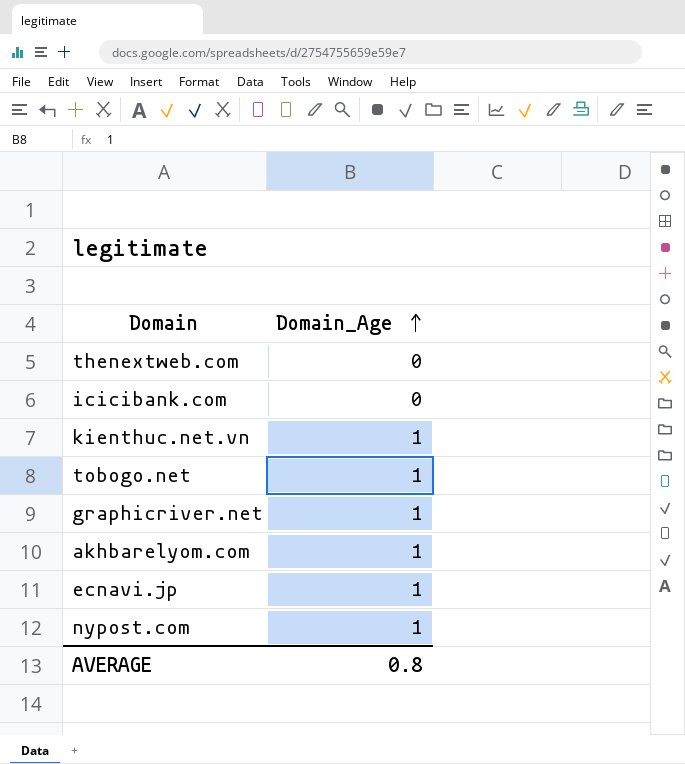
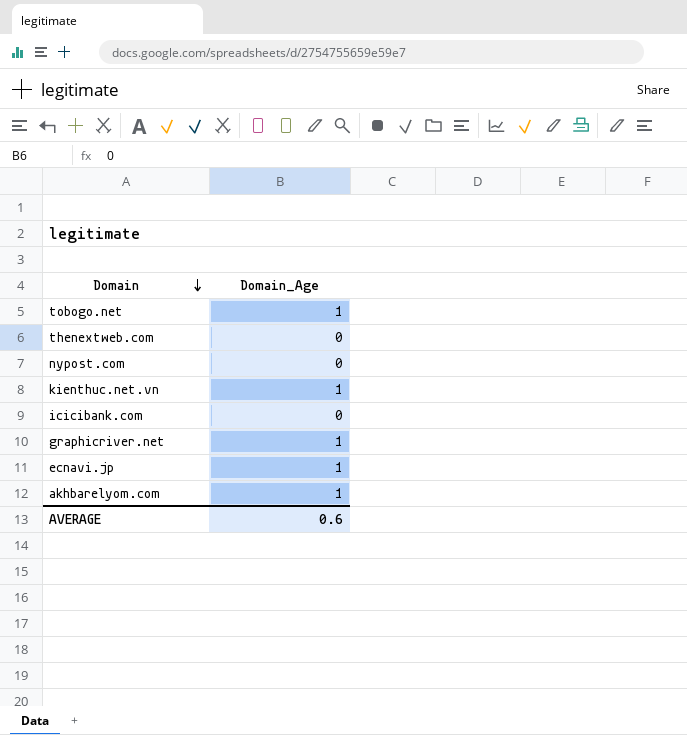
row order: Domain_Age ascending -> Domain descending
nypost.com | Domain_Age: 1 -> 0
AVERAGE | Domain_Age: 0.8 -> 0.6

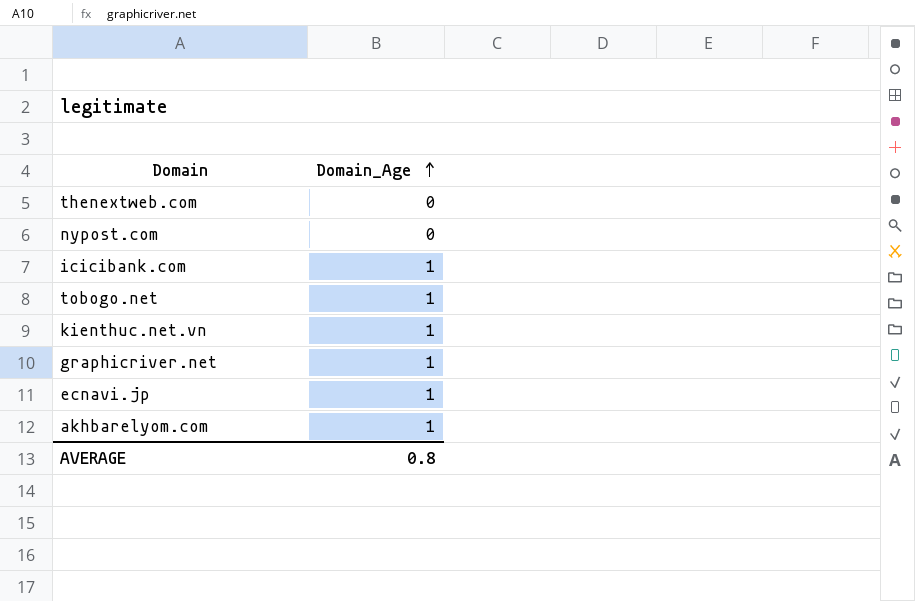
row order: Domain descending -> Domain_Age ascending
icicibank.com | Domain_Age: 0 -> 1
AVERAGE | Domain_Age: 0.6 -> 0.8

